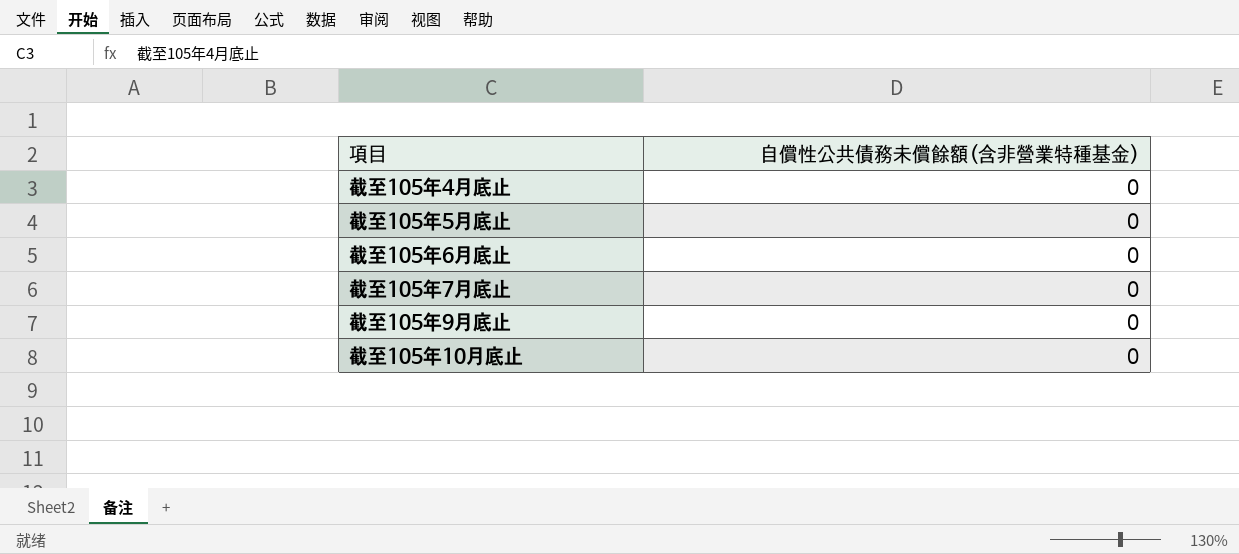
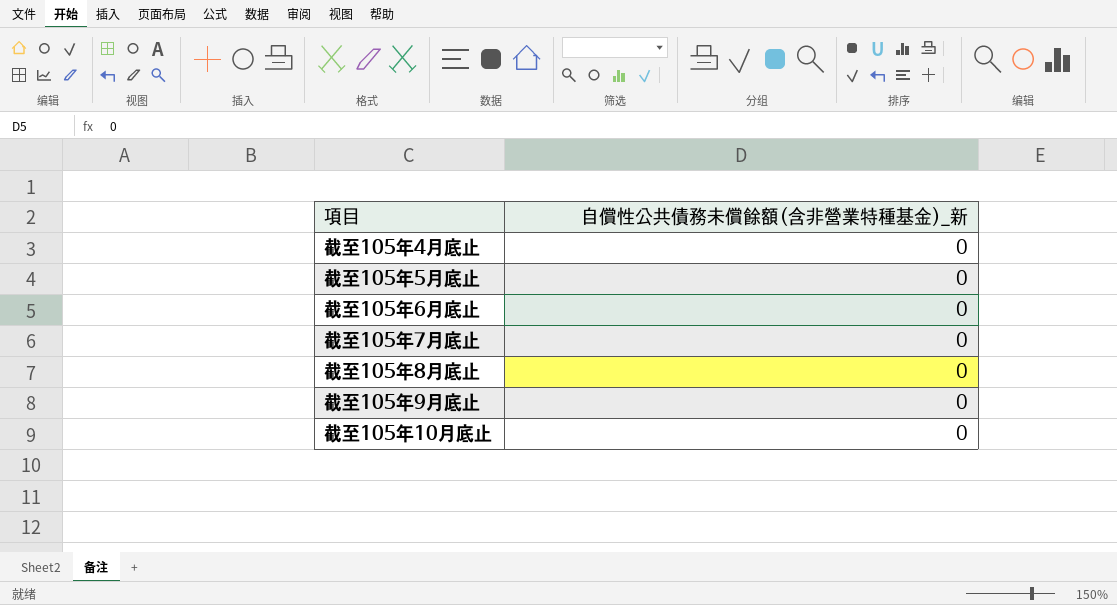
column name: 自償性公共債務未償餘額(含非營業特種基金) -> 自償性公共債務未償餘額(含非營業特種基金)_新
row 截至105年8月底止: none -> 0

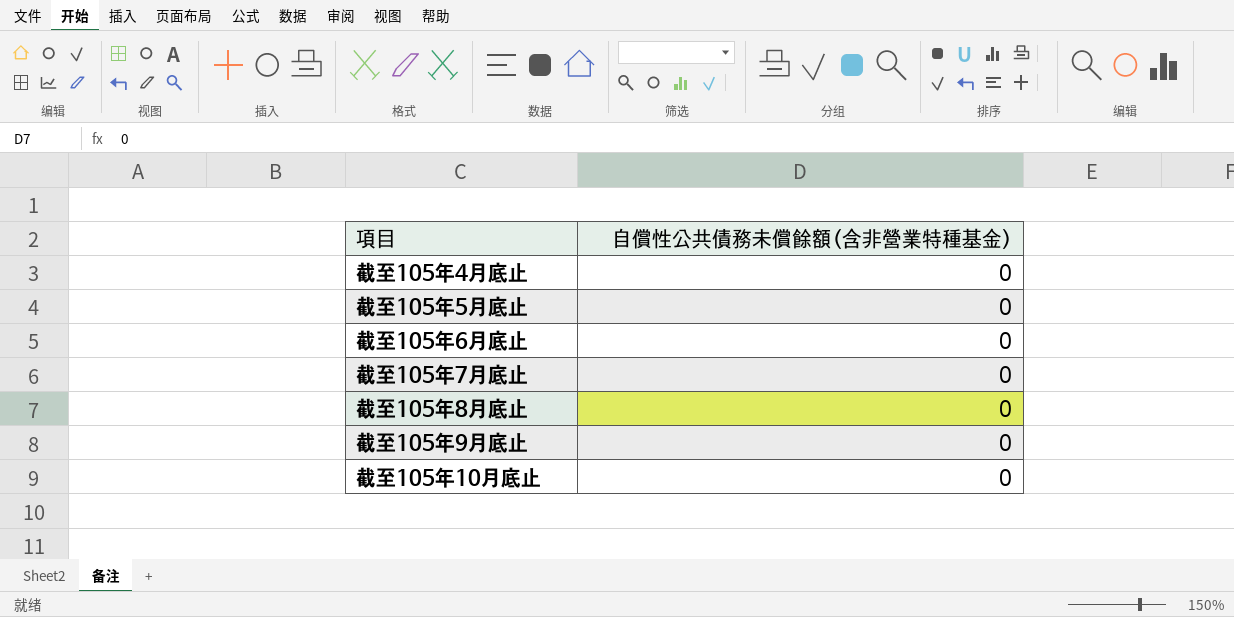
column name: 自償性公共債務未償餘額(含非營業特種基金)_新 -> 自償性公共債務未償餘額(含非營業特種基金)

